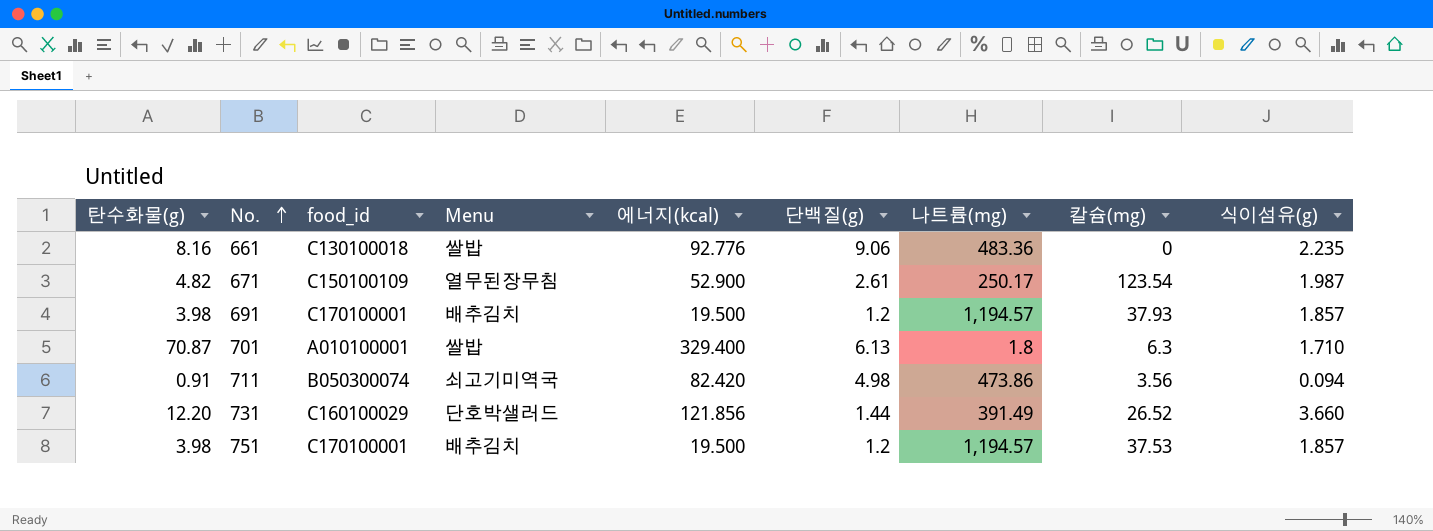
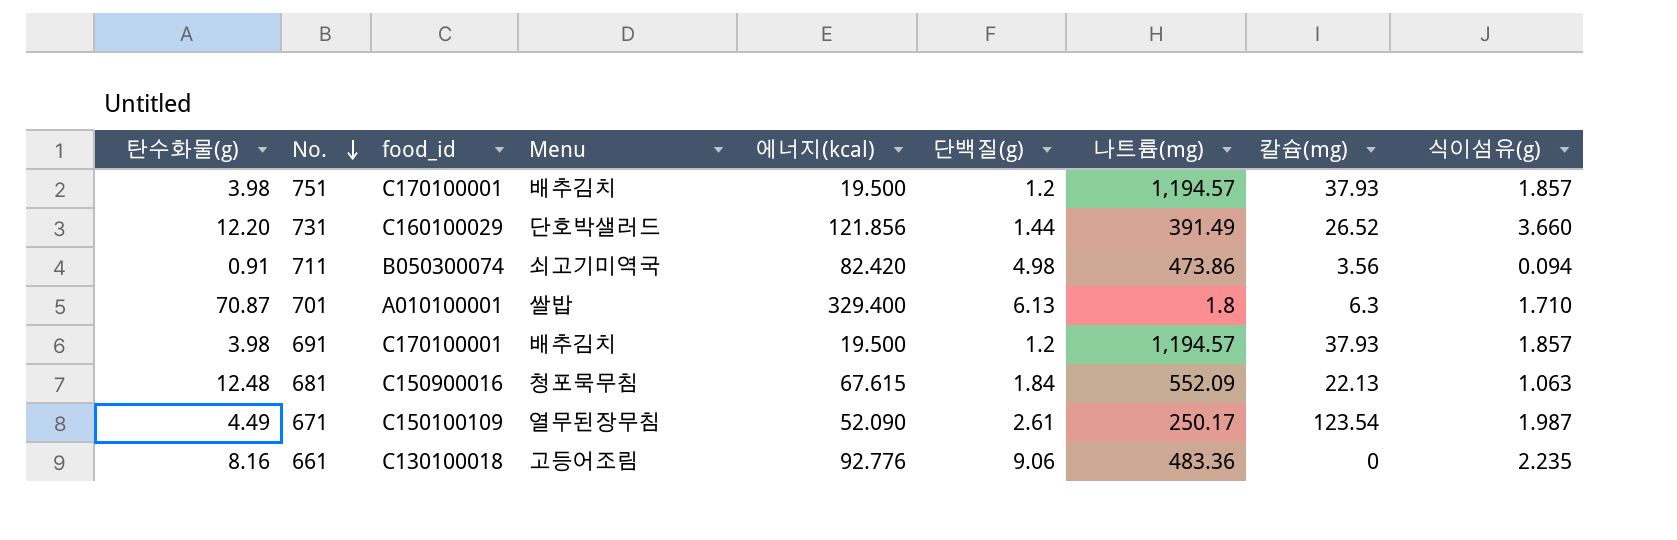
row order: No. ascending -> No. descending
751 | 칼슘(mg): 37.53 -> 37.93
row 681: none -> 12.48 | C150900016 | 청포묵무침 | 67.615 | 1.84 | 552.09 | 22.13 | 1.063
671 | 탄수화물(g): 4.82 -> 4.49
671 | 에너지(kcal): 52.900 -> 52.090
661 | Menu: 쌀밥 -> 고등어조림

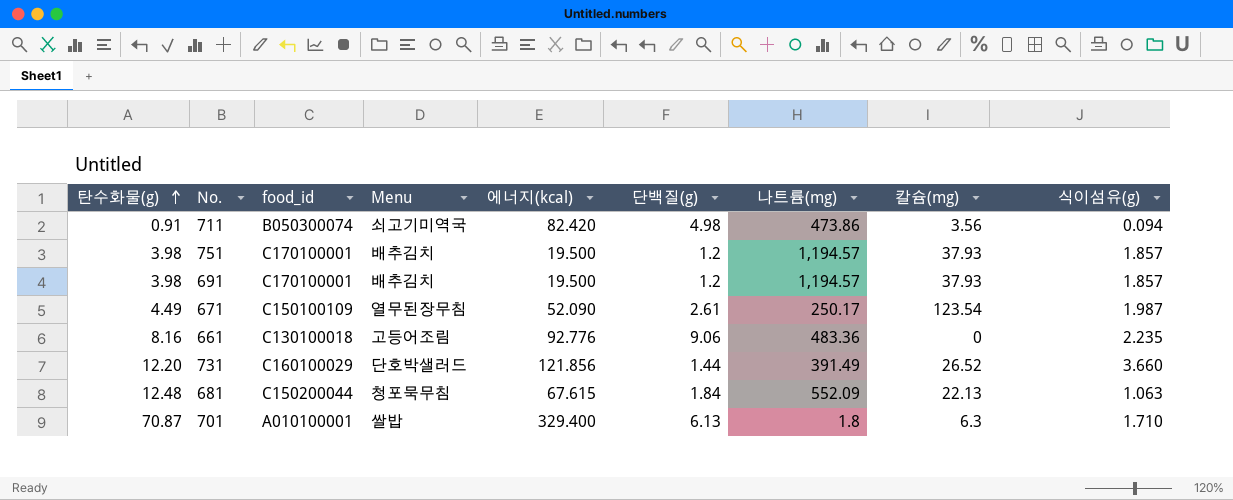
row order: No. descending -> 탄수화물(g) ascending
681 | food_id: C150900016 -> C150200044

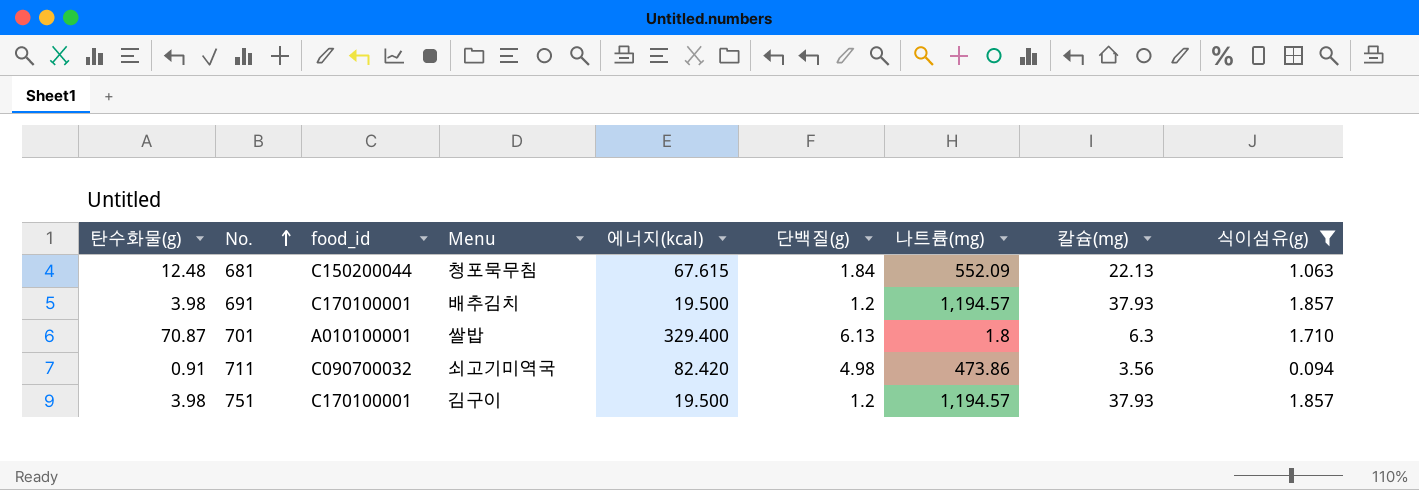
filter: none -> 식이섬유(g) <= 1.857
row order: 탄수화물(g) ascending -> No. ascending
711 | food_id: B050300074 -> C090700032
751 | Menu: 배추김치 -> 김구이

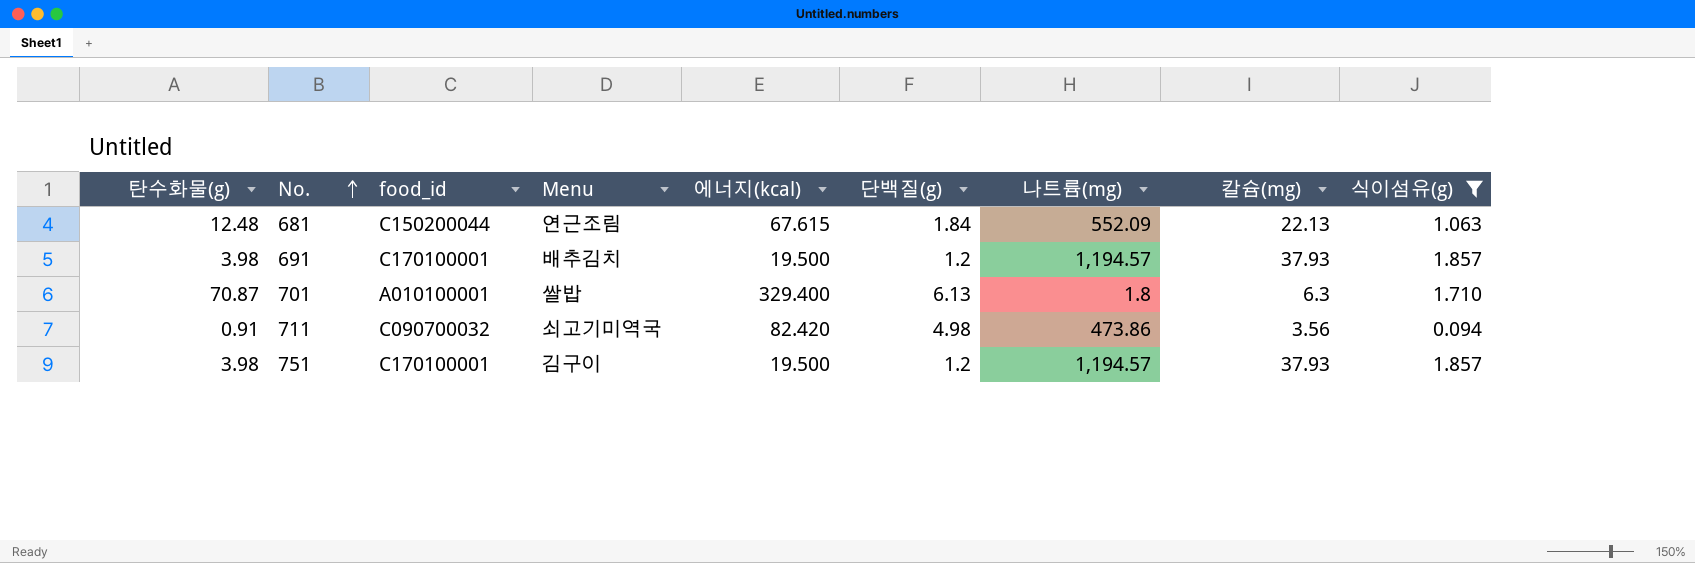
681 | Menu: 청포묵무침 -> 연근조림

